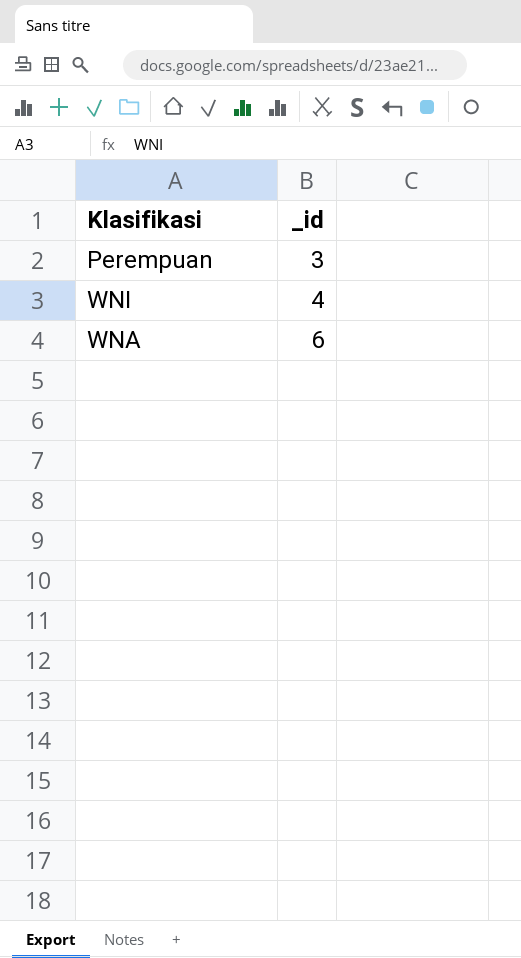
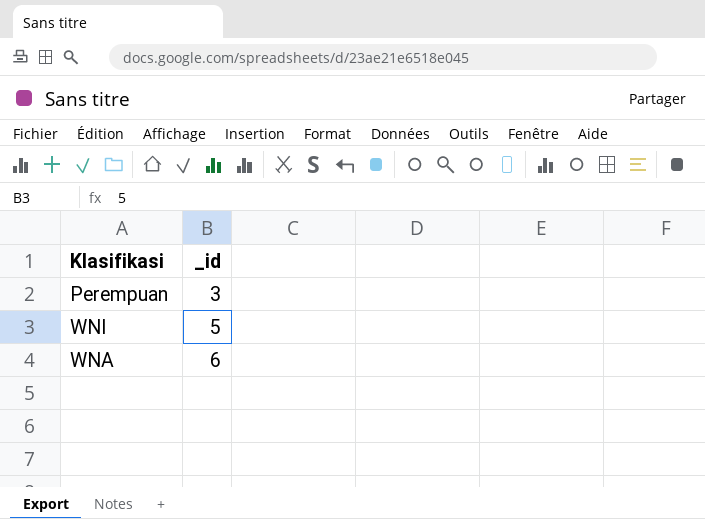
WNI | _id: 4 -> 5

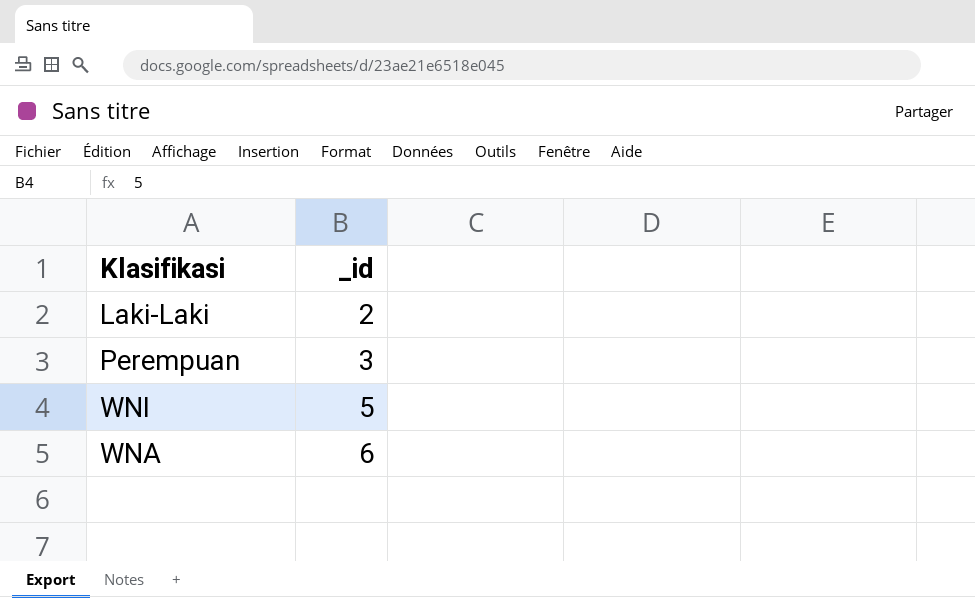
row Laki-Laki: none -> 2

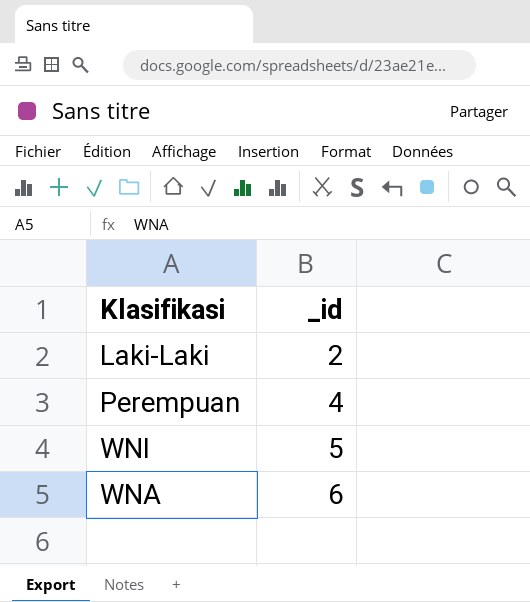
Perempuan | _id: 3 -> 4

